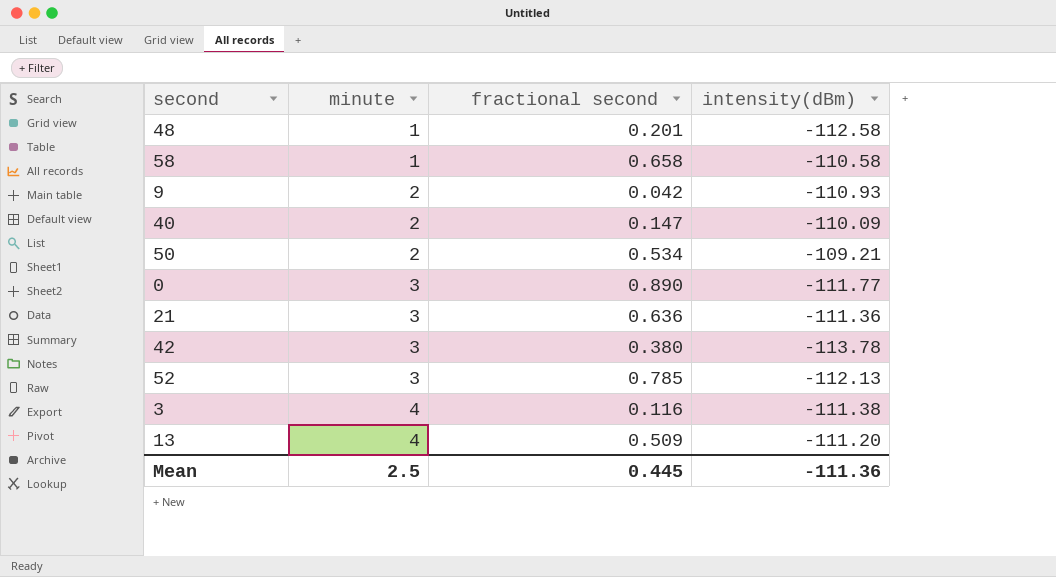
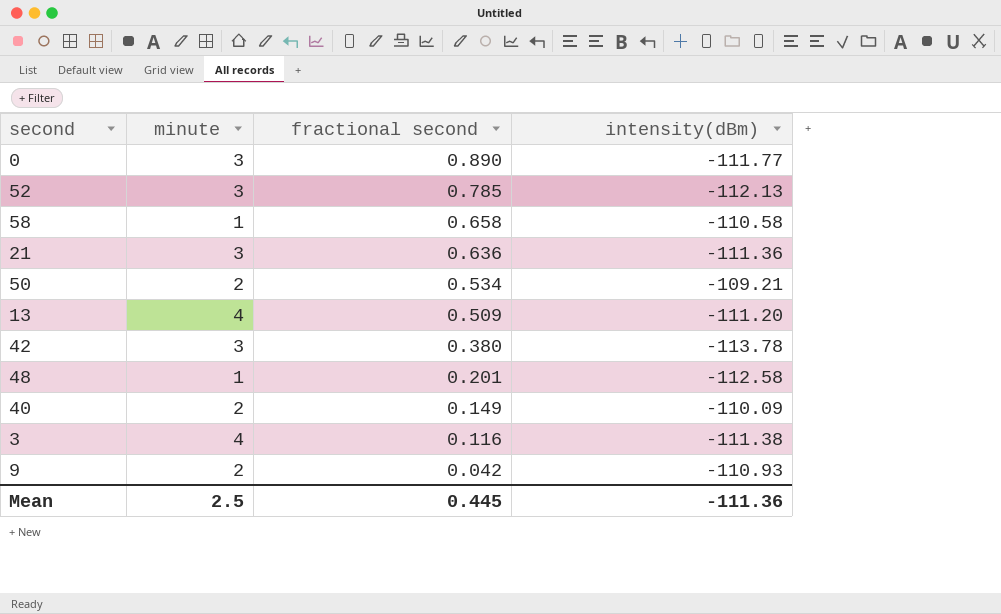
row order: minute ascending -> fractional second descending
40 | fractional second: 0.147 -> 0.149

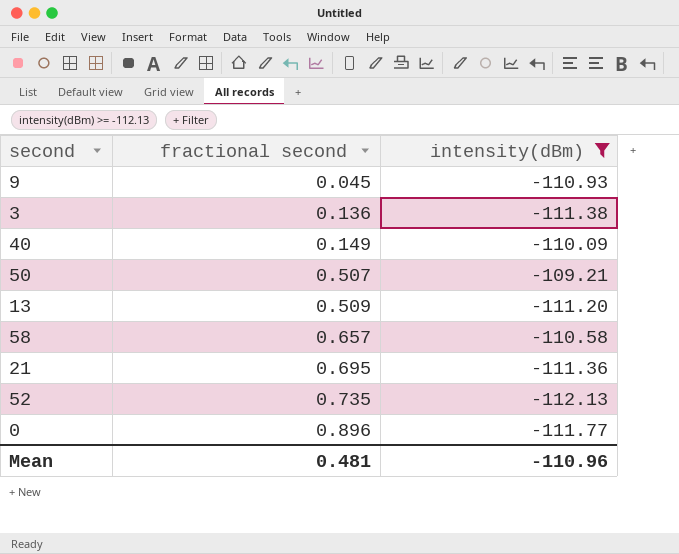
filter: none -> intensity(dBm) >= -112.13
row order: fractional second descending -> fractional second ascending
column minute | position: 2 -> none
9 | fractional second: 0.042 -> 0.045
3 | fractional second: 0.116 -> 0.136
50 | fractional second: 0.534 -> 0.507
58 | fractional second: 0.658 -> 0.657
21 | fractional second: 0.636 -> 0.695
52 | fractional second: 0.785 -> 0.735
0 | fractional second: 0.890 -> 0.896
Mean | fractional second: 0.445 -> 0.481
Mean | intensity(dBm): -111.36 -> -110.96

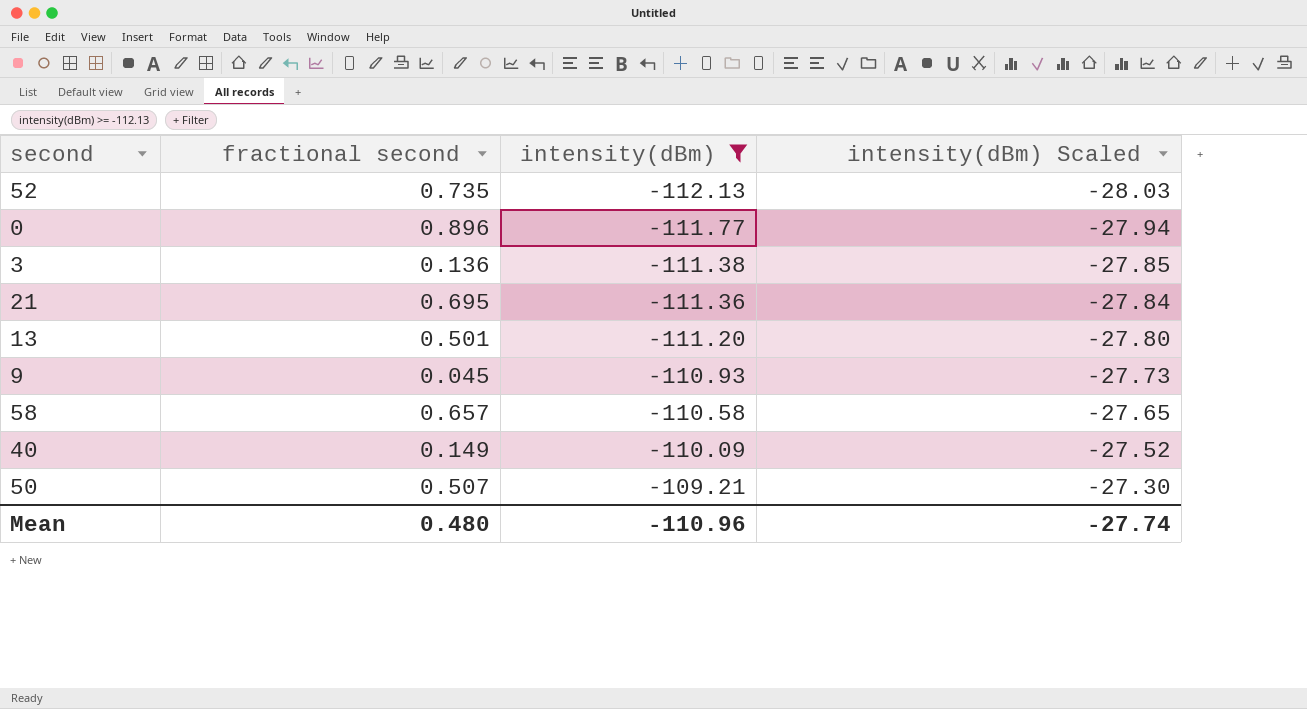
row order: fractional second ascending -> intensity(dBm) ascending
column intensity(dBm) Scaled | formula: none -> [intensity(dBm)] * 0.25
13 | fractional second: 0.509 -> 0.501
Mean | fractional second: 0.481 -> 0.480

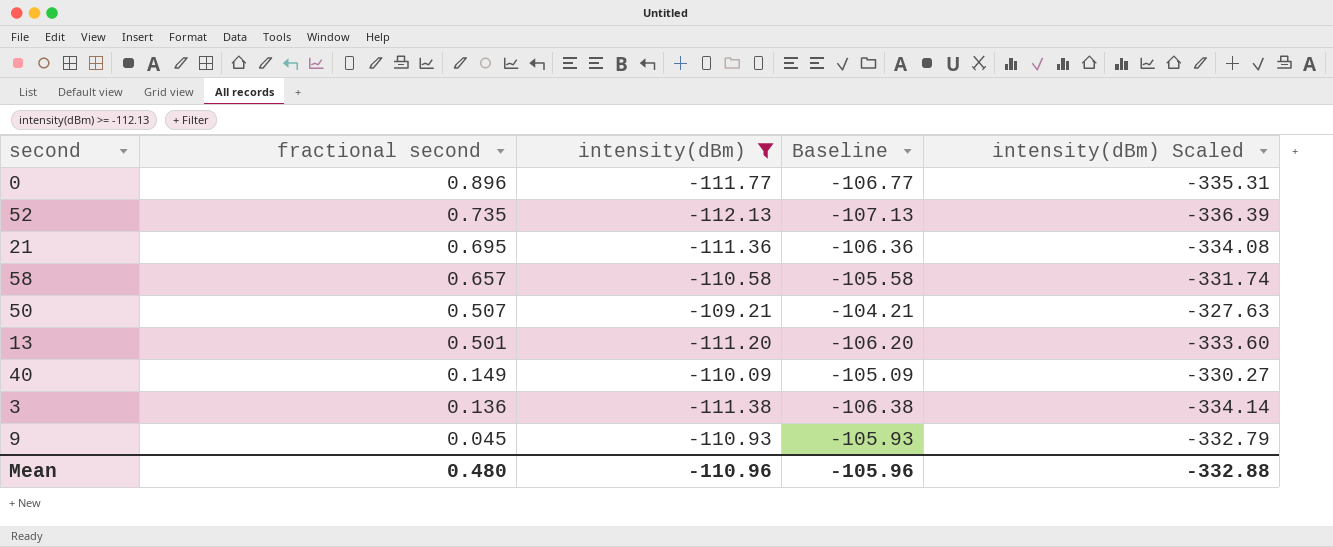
row order: intensity(dBm) ascending -> fractional second descending
column Baseline | formula: none -> [intensity(dBm)] + 5
column intensity(dBm) Scaled | formula: [intensity(dBm)] * 0.25 -> [intensity(dBm)] * 3
Mean | intensity(dBm) Scaled: -27.74 -> -332.88

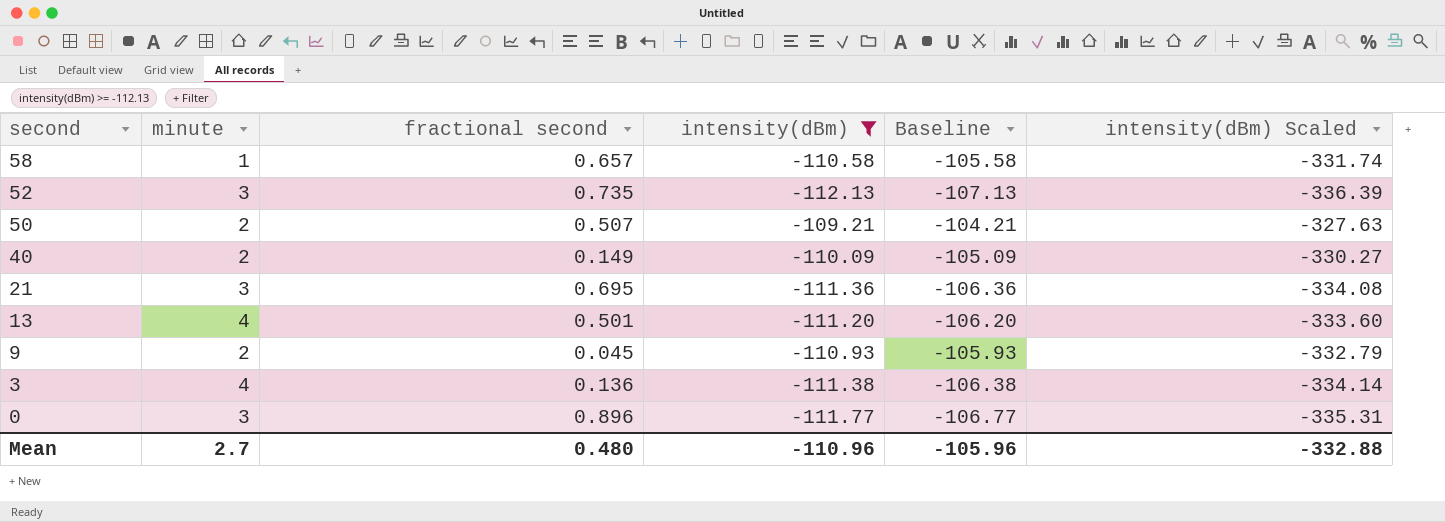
row order: fractional second descending -> second descending
column minute | position: none -> 2

